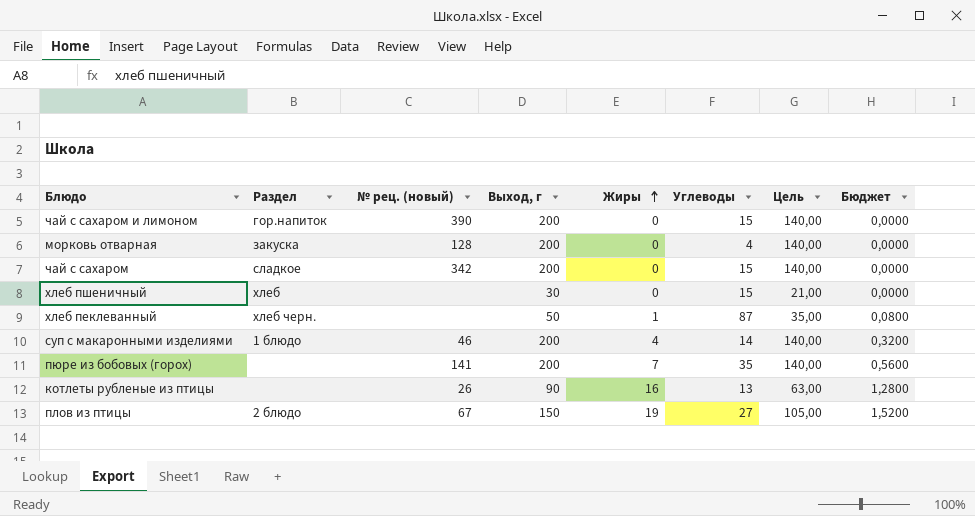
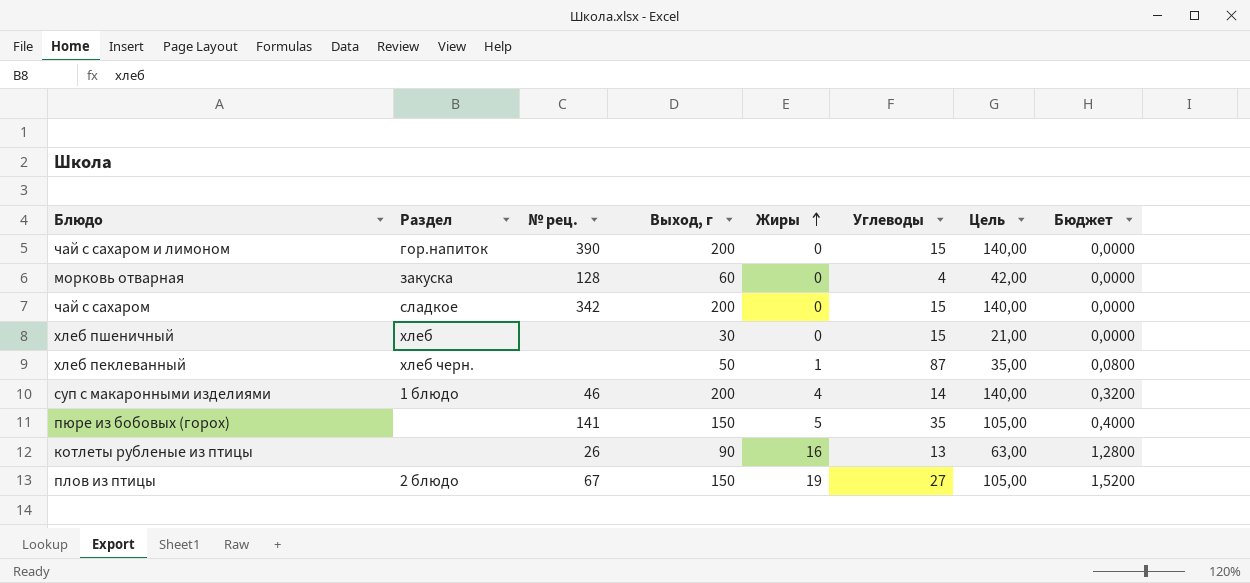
column name: № рец. (новый) -> № рец.
морковь отварная | Выход, г: 200 -> 60
морковь отварная | Цель: 140,00 -> 42,00
пюре из бобовых (горох) | Выход, г: 200 -> 150
пюре из бобовых (горох) | Жиры: 7 -> 5
пюре из бобовых (горох) | Цель: 140,00 -> 105,00
пюре из бобовых (горох) | Бюджет: 0,5600 -> 0,4000

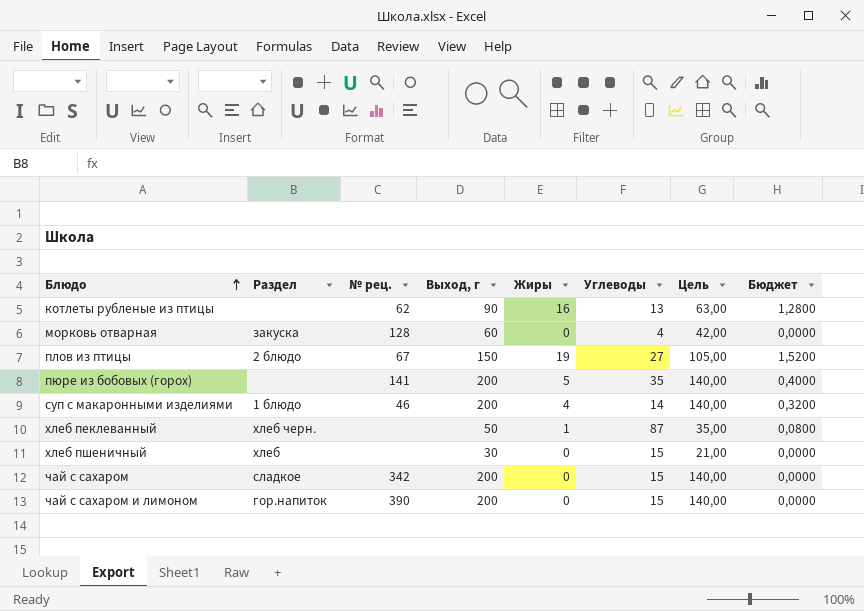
row order: Жиры ascending -> Блюдо ascending
котлеты рубленые из птицы | № рец.: 26 -> 62
пюре из бобовых (горох) | Выход, г: 150 -> 200
пюре из бобовых (горох) | Цель: 105,00 -> 140,00

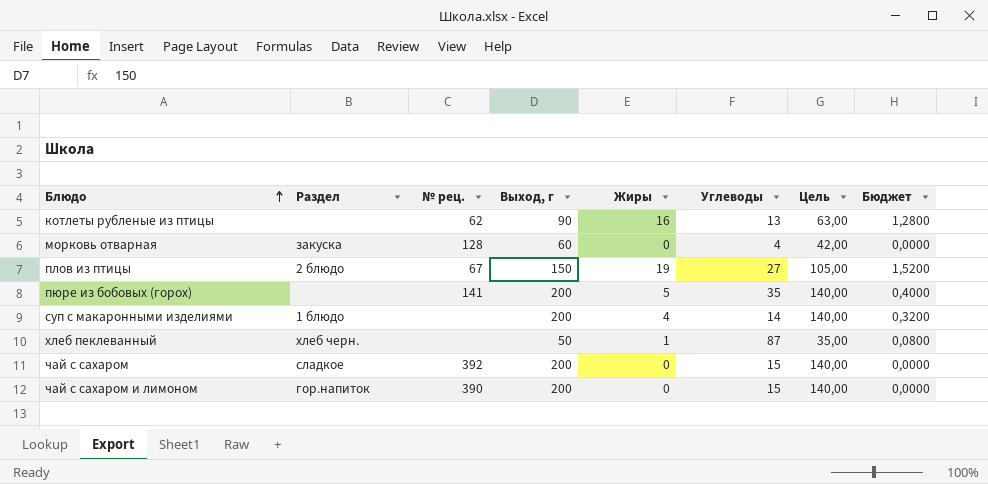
row хлеб пшеничный: хлеб | none | 30 | 0 | 15 | 21,00 | 0,0000 -> none
суп с макаронными изделиями | № рец.: 46 -> none
чай с сахаром | № рец.: 342 -> 392

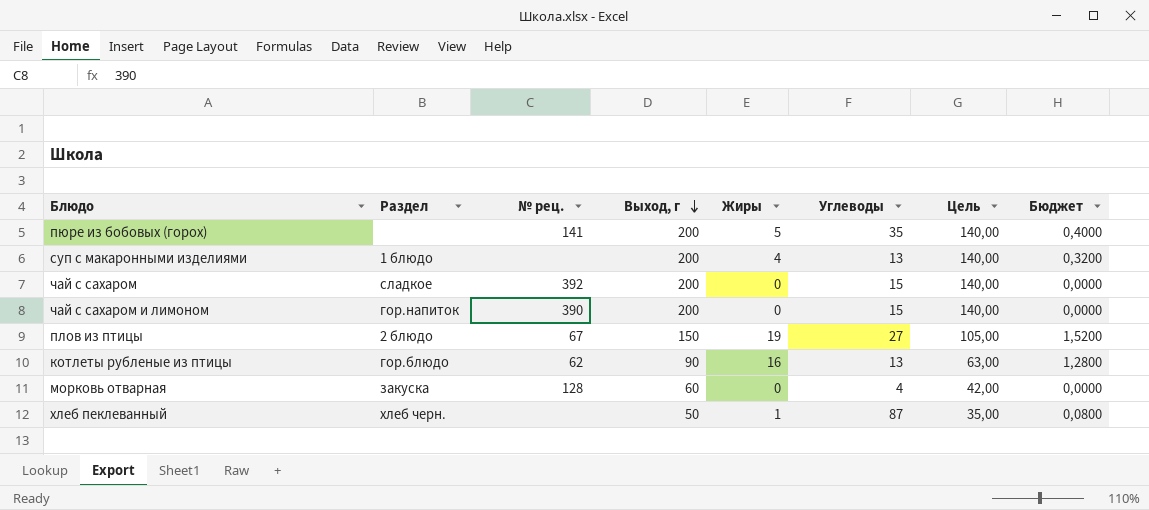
row order: Блюдо ascending -> Выход, г descending
суп с макаронными изделиями | Углеводы: 14 -> 13
котлеты рубленые из птицы | Раздел: none -> гор.блюдо

